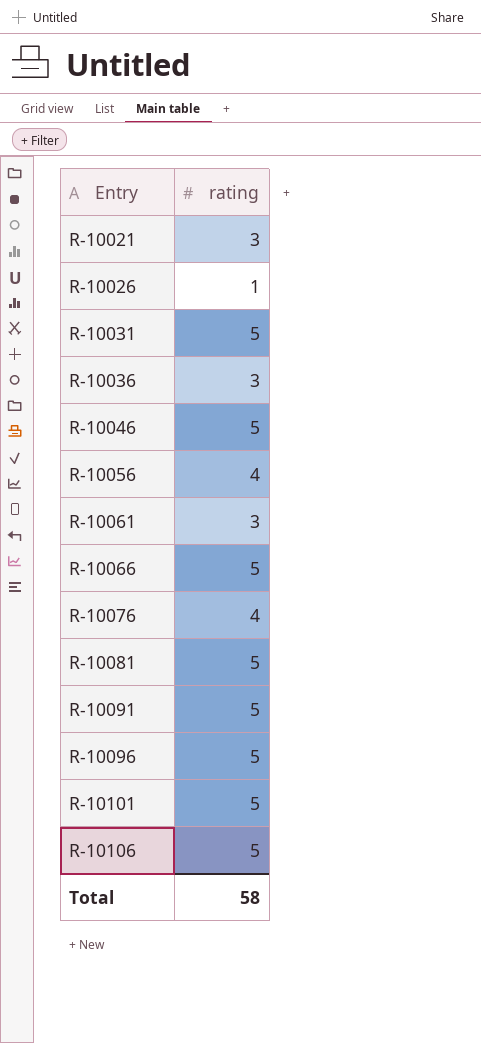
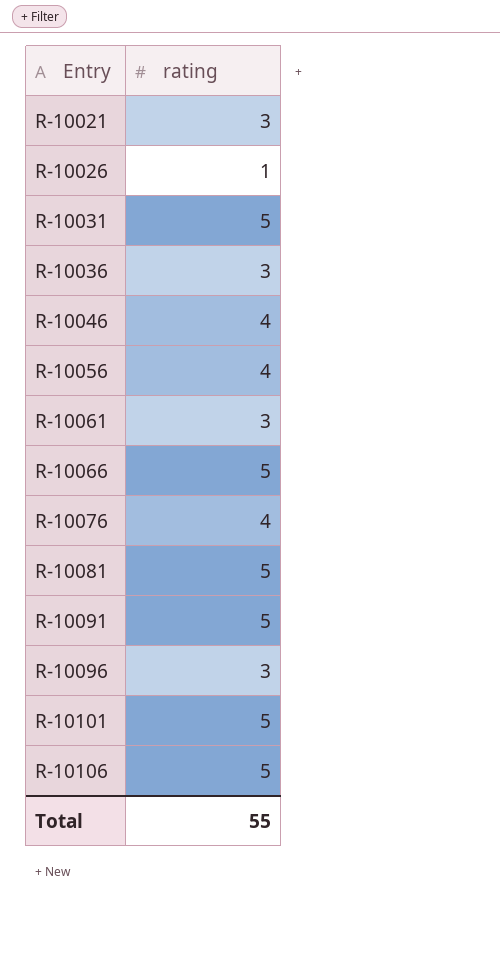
R-10046 | rating: 5 -> 4
R-10096 | rating: 5 -> 3
Total | rating: 58 -> 55

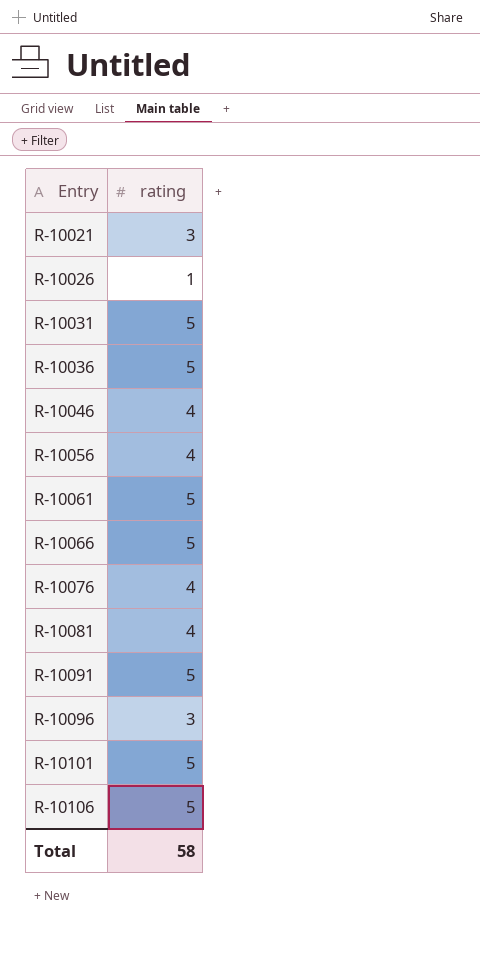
R-10036 | rating: 3 -> 5
R-10061 | rating: 3 -> 5
R-10081 | rating: 5 -> 4
Total | rating: 55 -> 58

